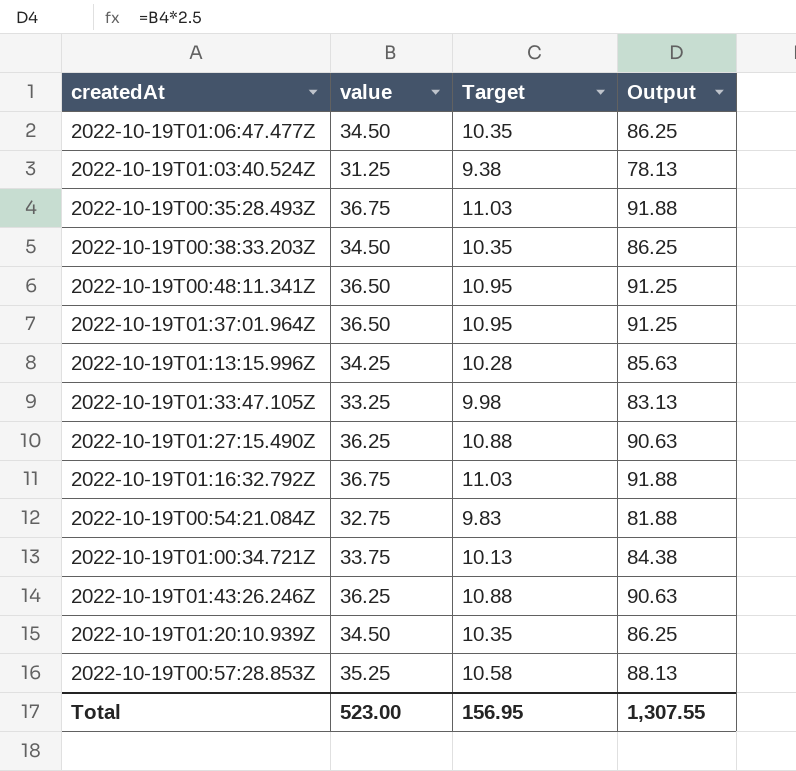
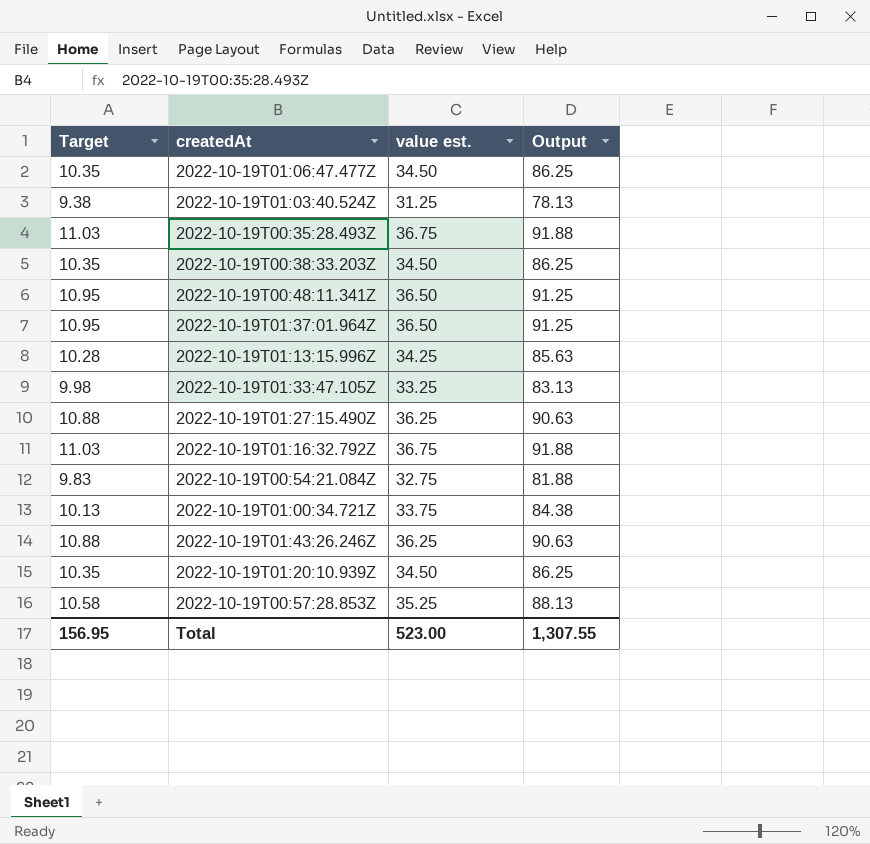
column Target | position: 3 -> 1
column name: value -> value est.

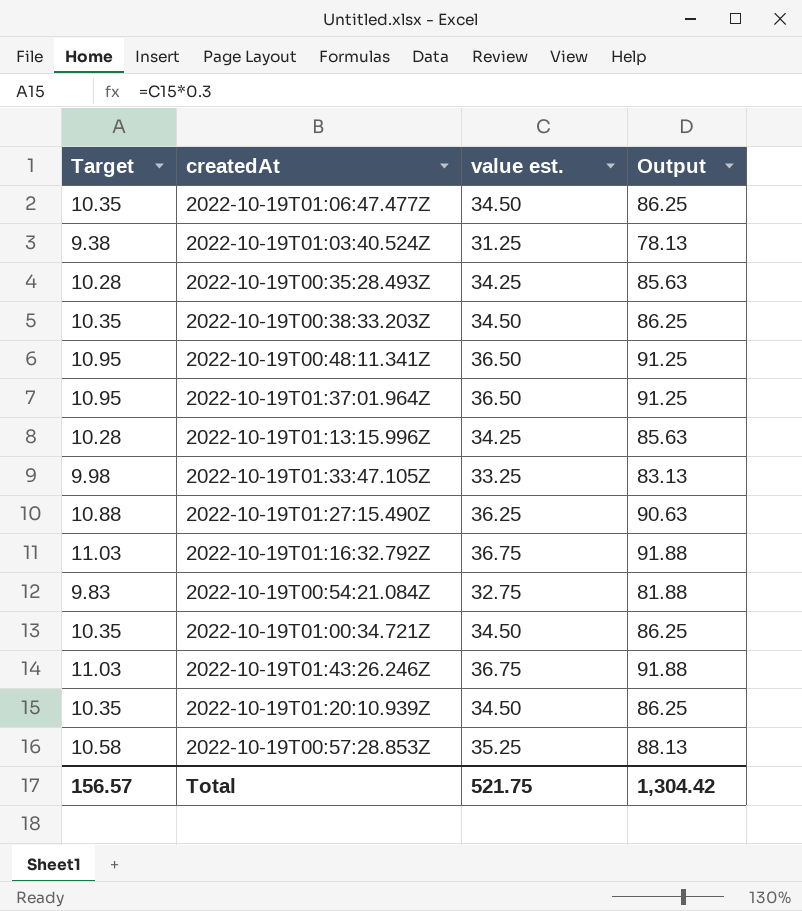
2022-10-19T00:35:28.493Z | Target: 11.03 -> 10.28
2022-10-19T00:35:28.493Z | value est.: 36.75 -> 34.25
2022-10-19T00:35:28.493Z | Output: 91.88 -> 85.63
2022-10-19T01:00:34.721Z | Target: 10.13 -> 10.35
2022-10-19T01:00:34.721Z | value est.: 33.75 -> 34.50
2022-10-19T01:00:34.721Z | Output: 84.38 -> 86.25
2022-10-19T01:43:26.246Z | Target: 10.88 -> 11.03
2022-10-19T01:43:26.246Z | value est.: 36.25 -> 36.75
2022-10-19T01:43:26.246Z | Output: 90.63 -> 91.88
Total | Target: 156.95 -> 156.57
Total | value est.: 523.00 -> 521.75
Total | Output: 1,307.55 -> 1,304.42

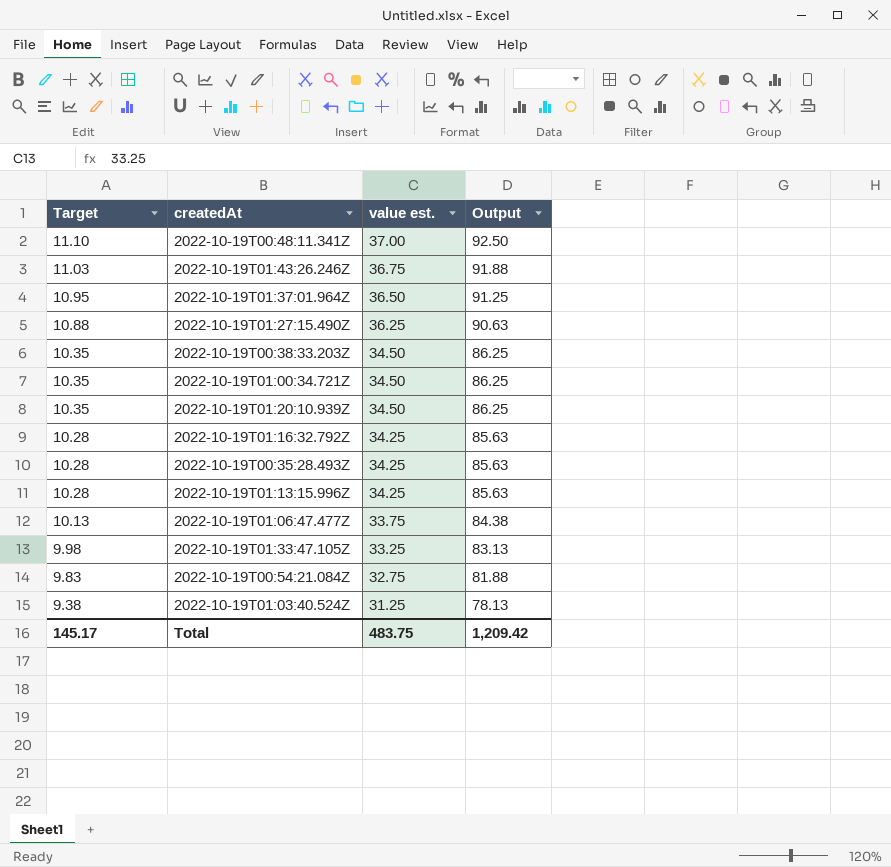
row order: none -> Target descending
row 2022-10-19T00:57:28.853Z: 10.58 | 35.25 | 88.13 -> none
2022-10-19T00:48:11.341Z | Target: 10.95 -> 11.10
2022-10-19T00:48:11.341Z | value est.: 36.50 -> 37.00
2022-10-19T00:48:11.341Z | Output: 91.25 -> 92.50
2022-10-19T01:16:32.792Z | Target: 11.03 -> 10.28
2022-10-19T01:16:32.792Z | value est.: 36.75 -> 34.25
2022-10-19T01:16:32.792Z | Output: 91.88 -> 85.63
2022-10-19T01:06:47.477Z | Target: 10.35 -> 10.13
2022-10-19T01:06:47.477Z | value est.: 34.50 -> 33.75
2022-10-19T01:06:47.477Z | Output: 86.25 -> 84.38
Total | Target: 156.57 -> 145.17
Total | value est.: 521.75 -> 483.75
Total | Output: 1,304.42 -> 1,209.42

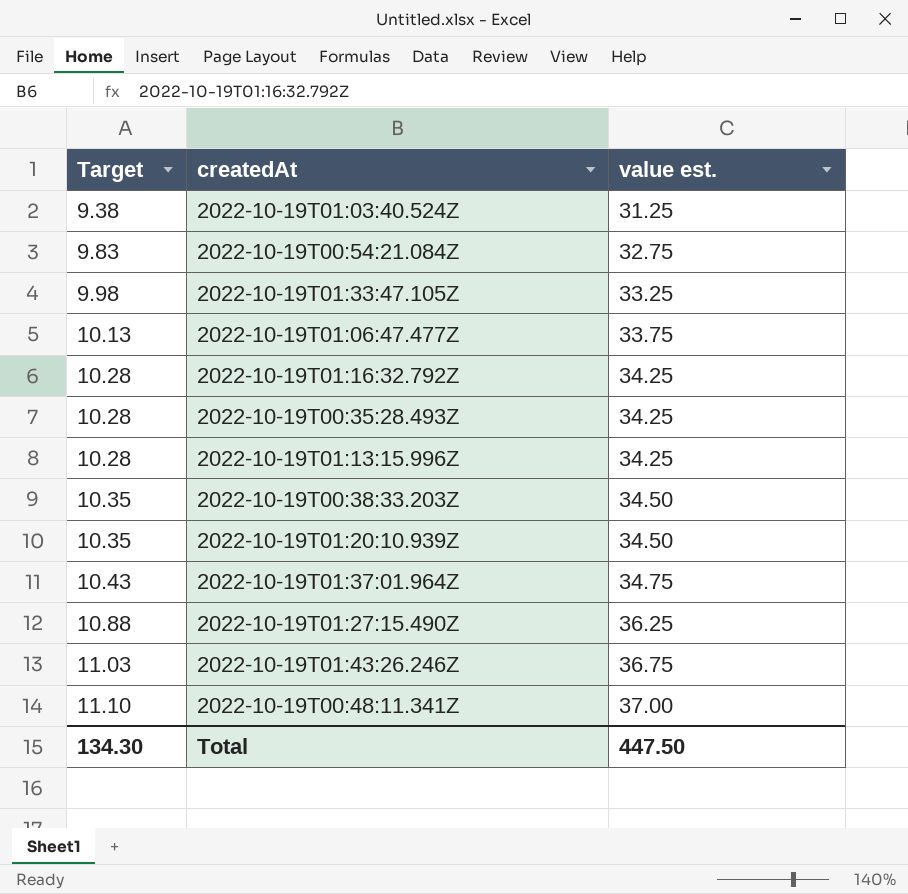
row order: Target descending -> Target ascending
column Output | formula: [value est.] * 2.5 -> none
row 2022-10-19T01:00:34.721Z: 10.35 | 34.50 | 86.25 -> none
2022-10-19T01:37:01.964Z | Target: 10.95 -> 10.43
2022-10-19T01:37:01.964Z | value est.: 36.50 -> 34.75
Total | Target: 145.17 -> 134.30
Total | value est.: 483.75 -> 447.50

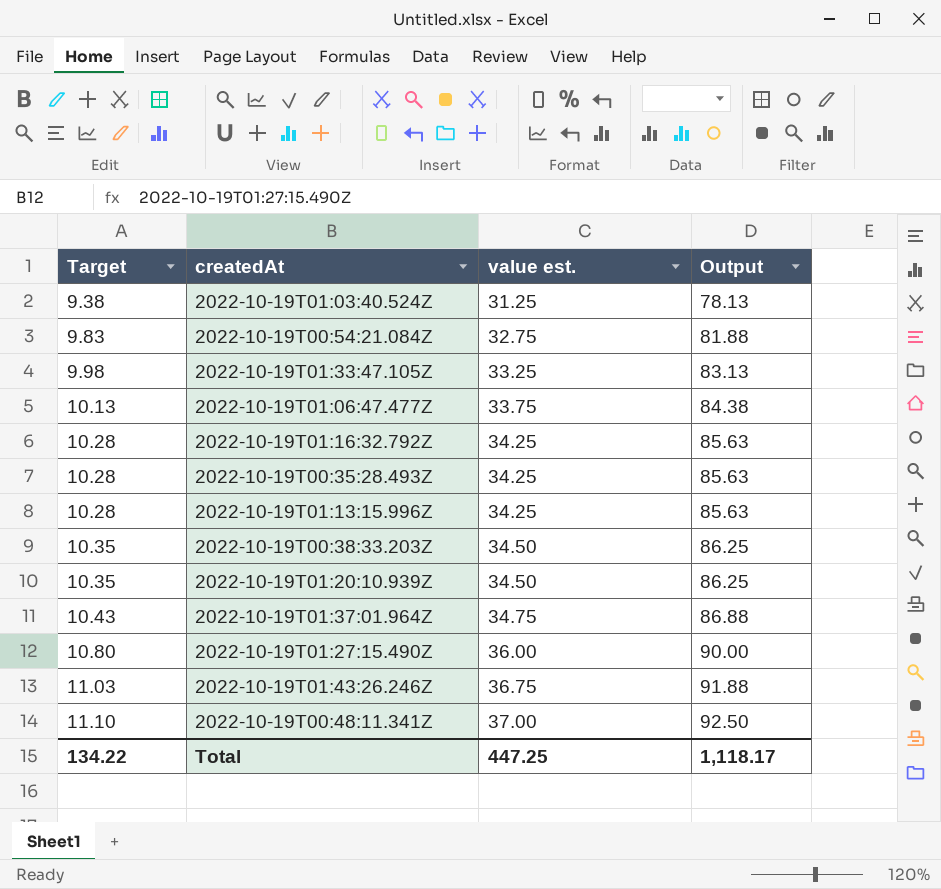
column Output | formula: none -> [value est.] * 2.5
2022-10-19T01:27:15.490Z | Target: 10.88 -> 10.80
2022-10-19T01:27:15.490Z | value est.: 36.25 -> 36.00
Total | Target: 134.30 -> 134.22
Total | value est.: 447.50 -> 447.25

